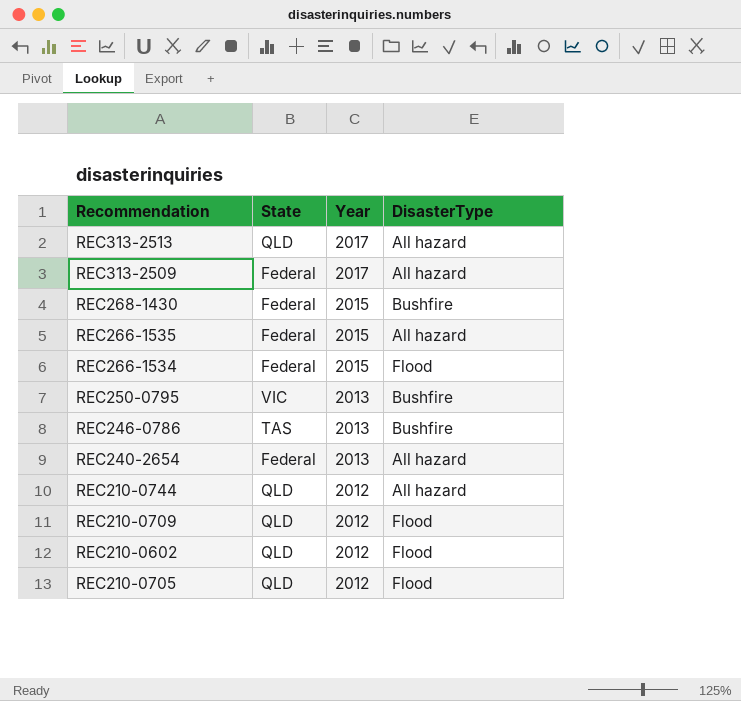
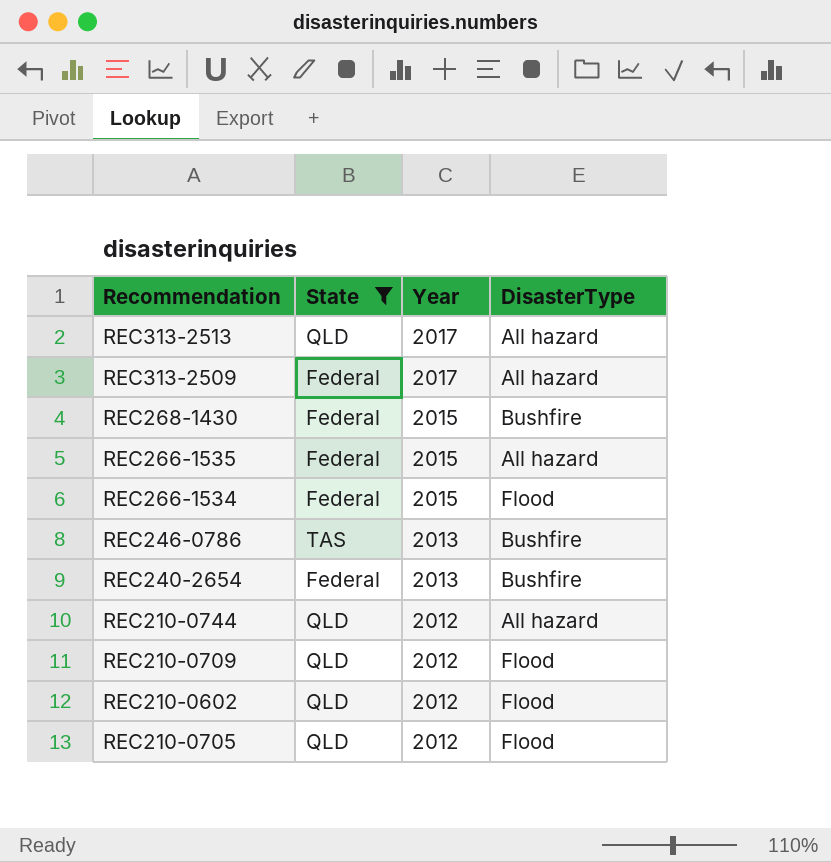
filter: none -> State != VIC
REC240-2654 | DisasterType: All hazard -> Bushfire

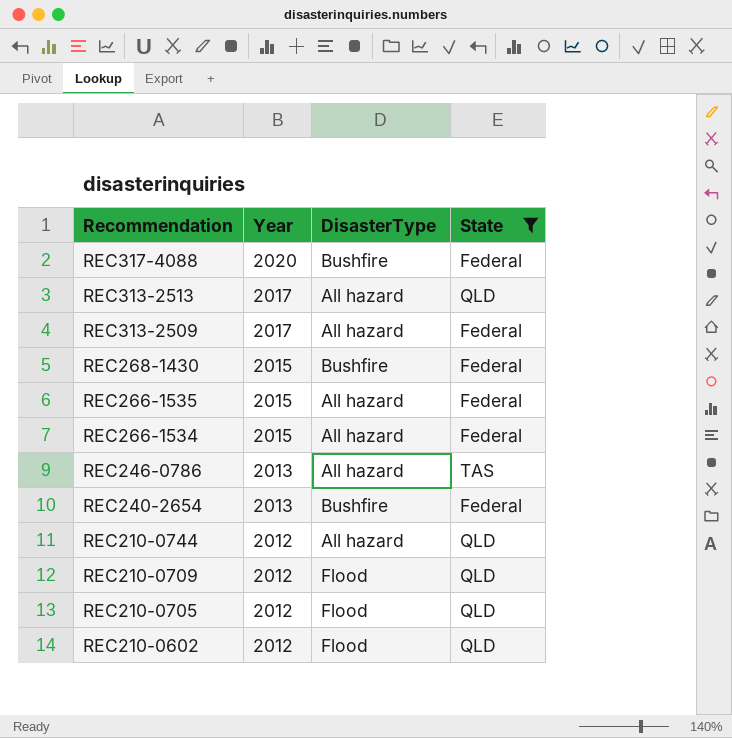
row order: Year descending -> Recommendation descending
column State | position: 2 -> 4
row REC317-4088: none -> 2020 | Bushfire | Federal
REC266-1534 | DisasterType: Flood -> All hazard
REC246-0786 | DisasterType: Bushfire -> All hazard

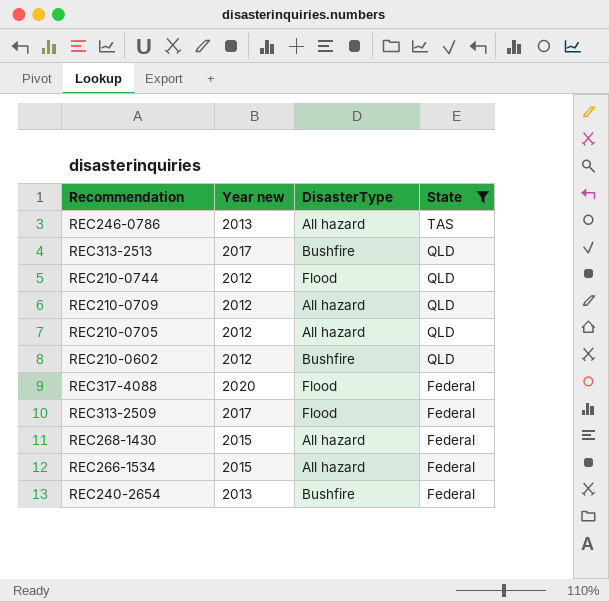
row order: Recommendation descending -> State descending
column name: Year -> Year new
row REC266-1535: 2015 | All hazard | Federal -> none
REC313-2513 | DisasterType: All hazard -> Bushfire
REC210-0744 | DisasterType: All hazard -> Flood
REC210-0709 | DisasterType: Flood -> All hazard
REC210-0705 | DisasterType: Flood -> All hazard
REC210-0602 | DisasterType: Flood -> Bushfire
REC317-4088 | DisasterType: Bushfire -> Flood
REC313-2509 | DisasterType: All hazard -> Flood
REC268-1430 | DisasterType: Bushfire -> All hazard

